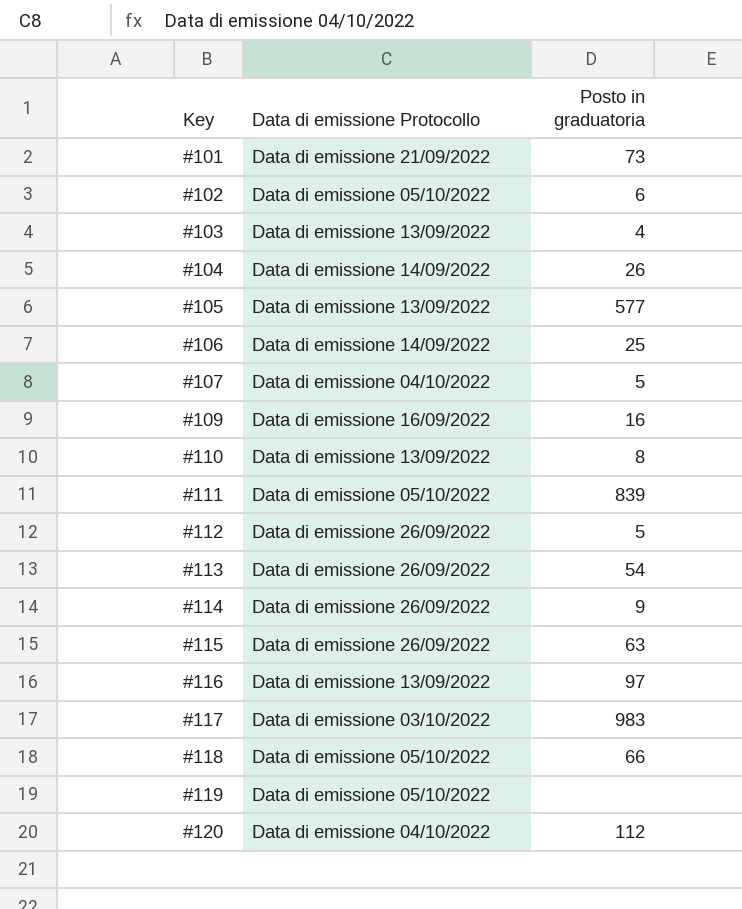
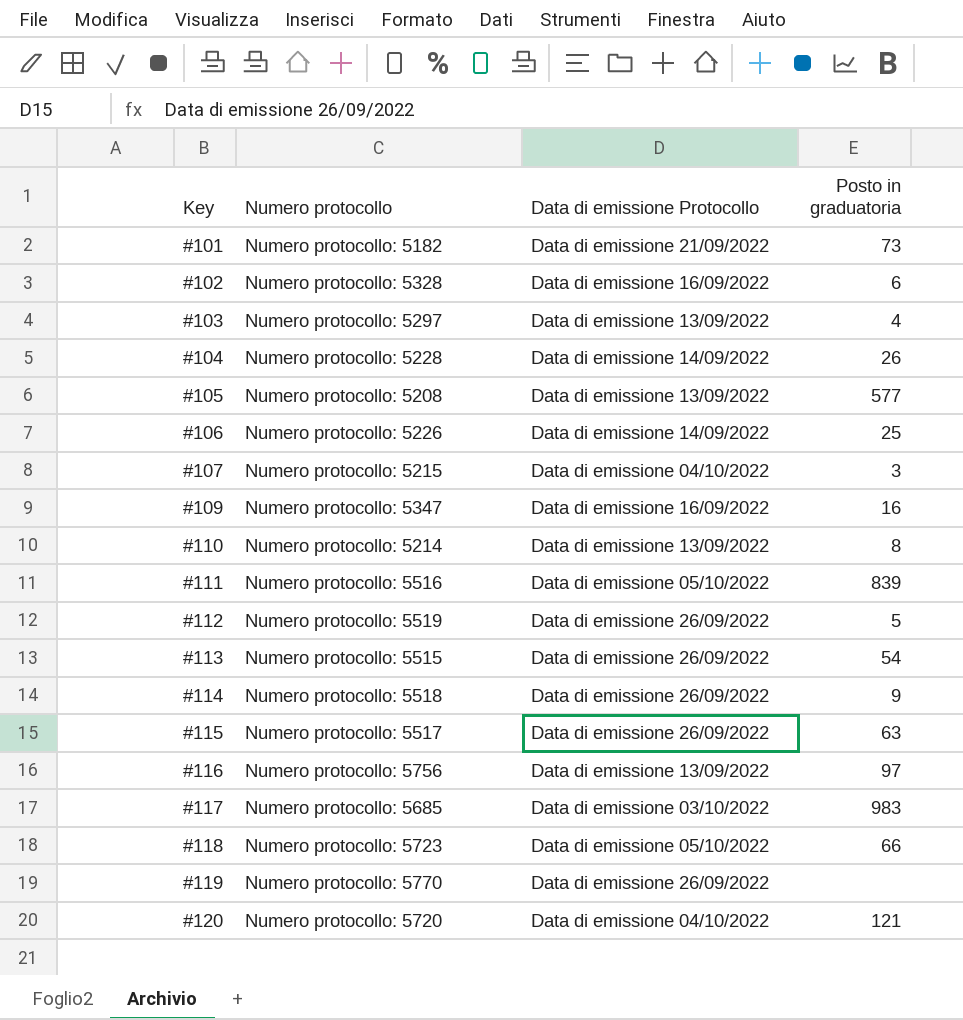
column Numero protocollo | position: none -> 2
#102 | Data di emissione Protocollo: Data di emissione 05/10/2022 -> Data di emissione 16/09/2022
#107 | Posto in graduatoria: 5 -> 3
#119 | Data di emissione Protocollo: Data di emissione 05/10/2022 -> Data di emissione 26/09/2022
#120 | Posto in graduatoria: 112 -> 121

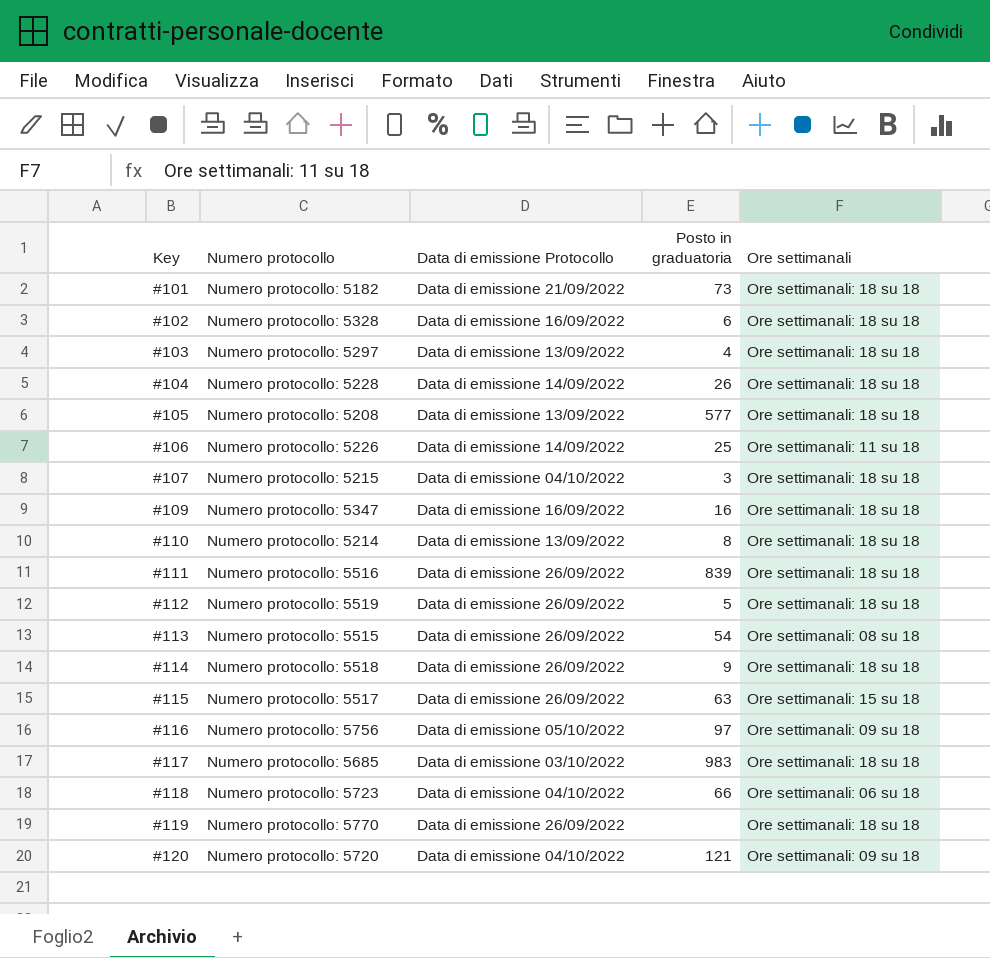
column Ore settimanali | position: none -> 5
#111 | Data di emissione Protocollo: Data di emissione 05/10/2022 -> Data di emissione 26/09/2022
#116 | Data di emissione Protocollo: Data di emissione 13/09/2022 -> Data di emissione 05/10/2022
#118 | Data di emissione Protocollo: Data di emissione 05/10/2022 -> Data di emissione 04/10/2022

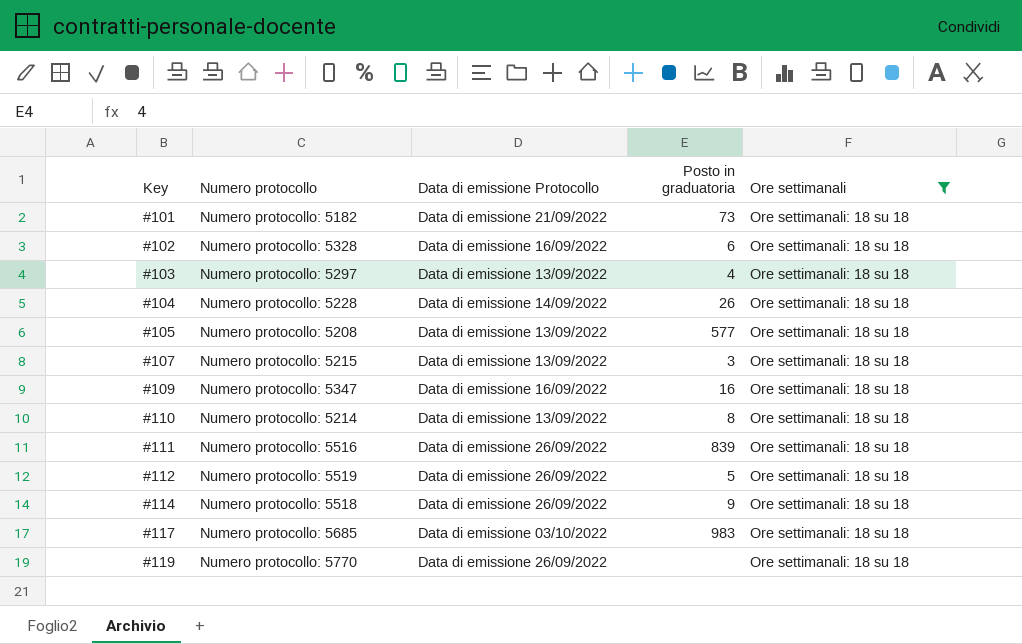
filter: none -> Ore settimanali = Ore settimanali: 18 su 18
#107 | Data di emissione Protocollo: Data di emissione 04/10/2022 -> Data di emissione 13/09/2022

